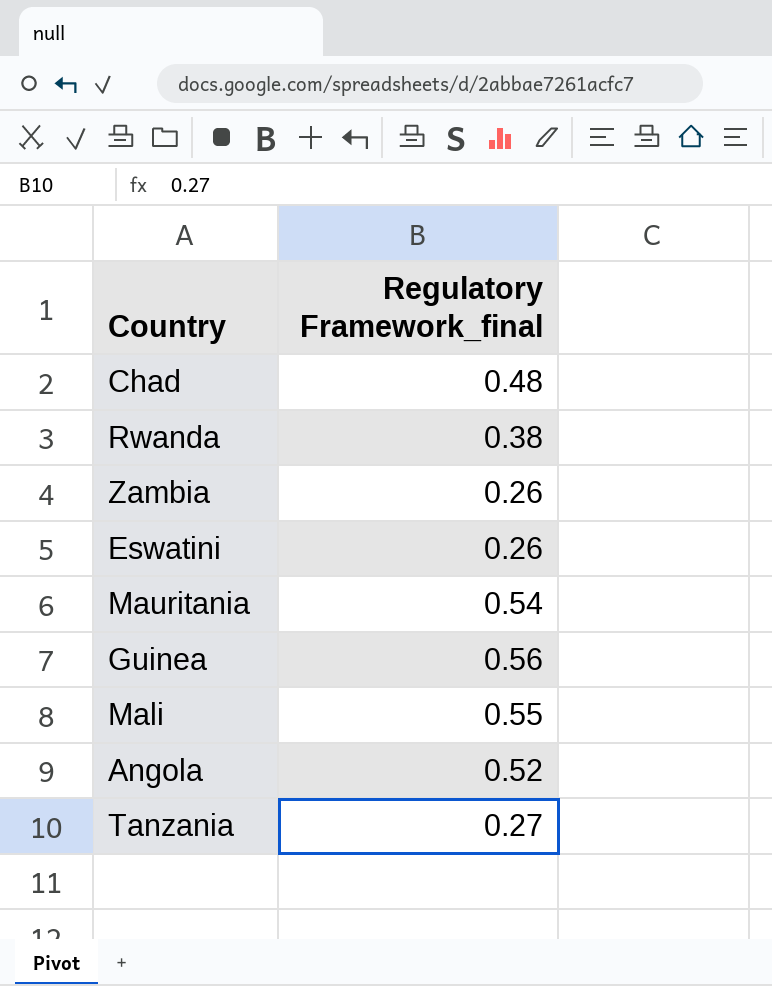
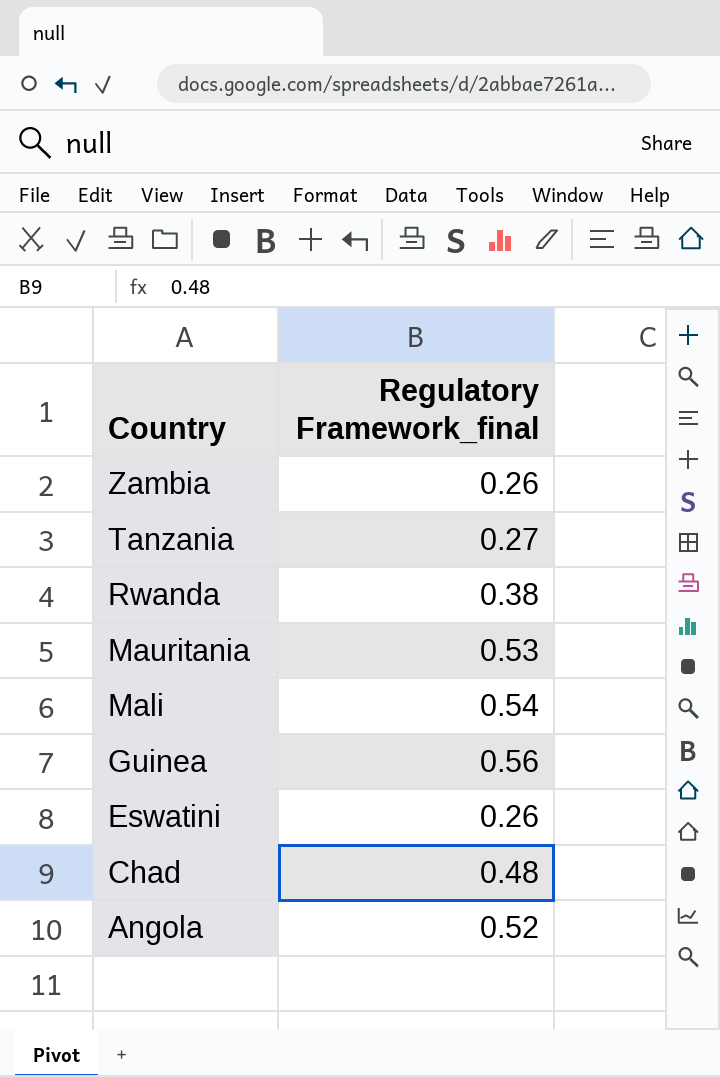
row order: none -> Country descending
Mauritania | Regulatory Framework_final: 0.54 -> 0.53
Mali | Regulatory Framework_final: 0.55 -> 0.54

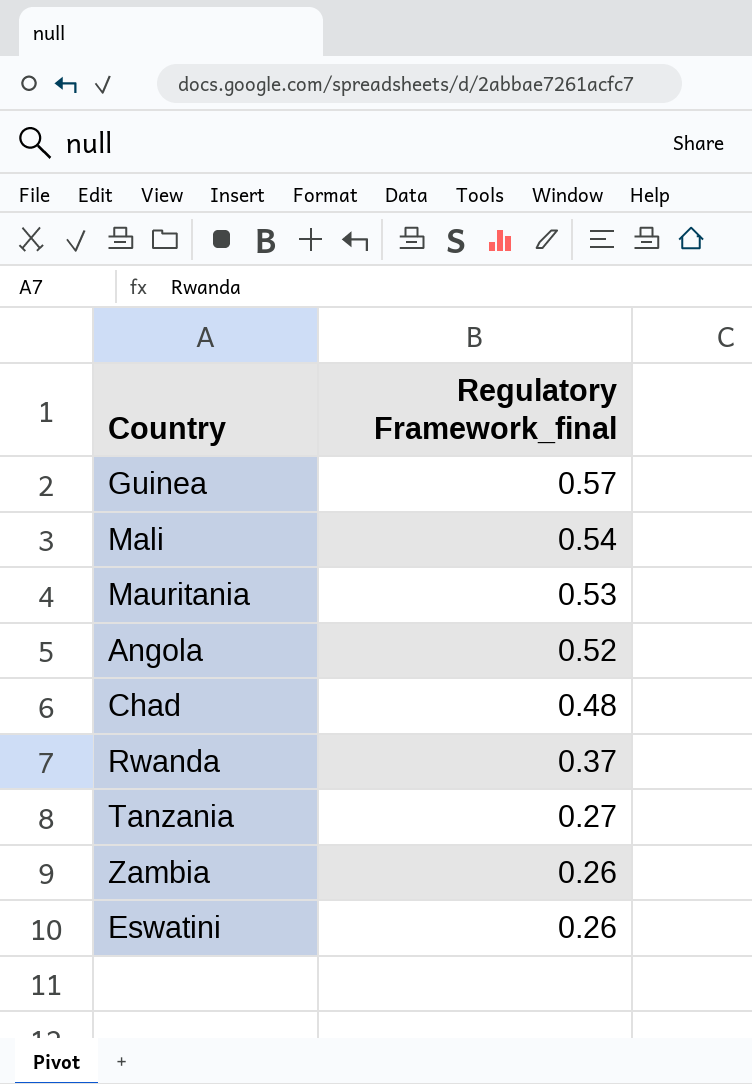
row order: Country descending -> Regulatory Framework_final descending
Guinea | Regulatory Framework_final: 0.56 -> 0.57
Rwanda | Regulatory Framework_final: 0.38 -> 0.37

